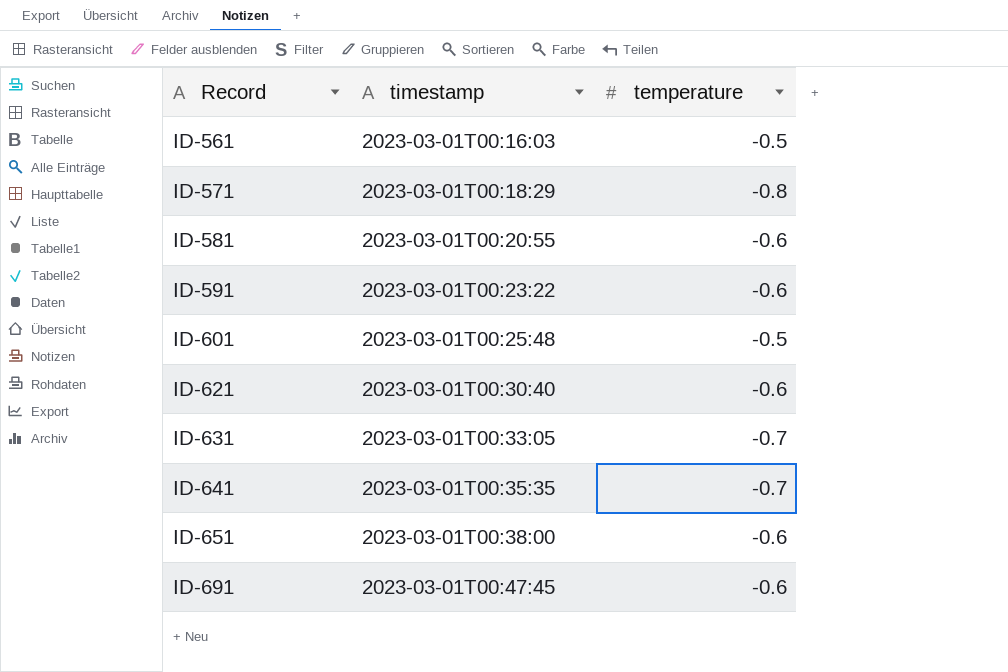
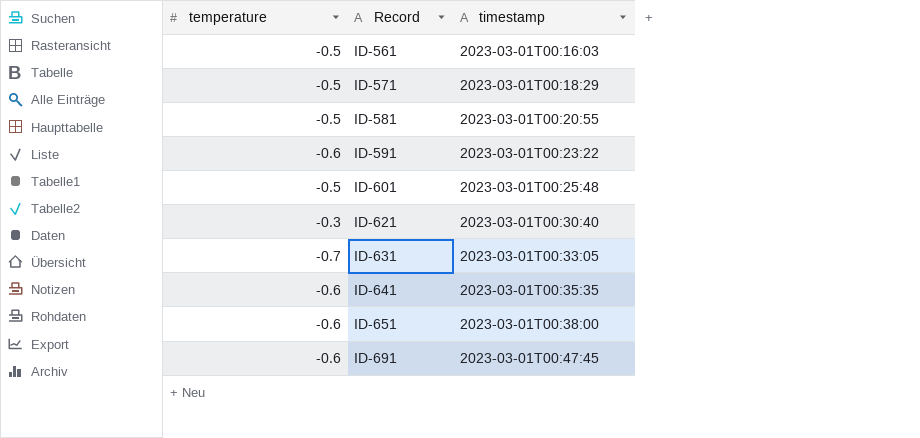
column temperature | position: 3 -> 1
ID-571 | temperature: -0.8 -> -0.5
ID-581 | temperature: -0.6 -> -0.5
ID-621 | temperature: -0.6 -> -0.3
ID-641 | temperature: -0.7 -> -0.6

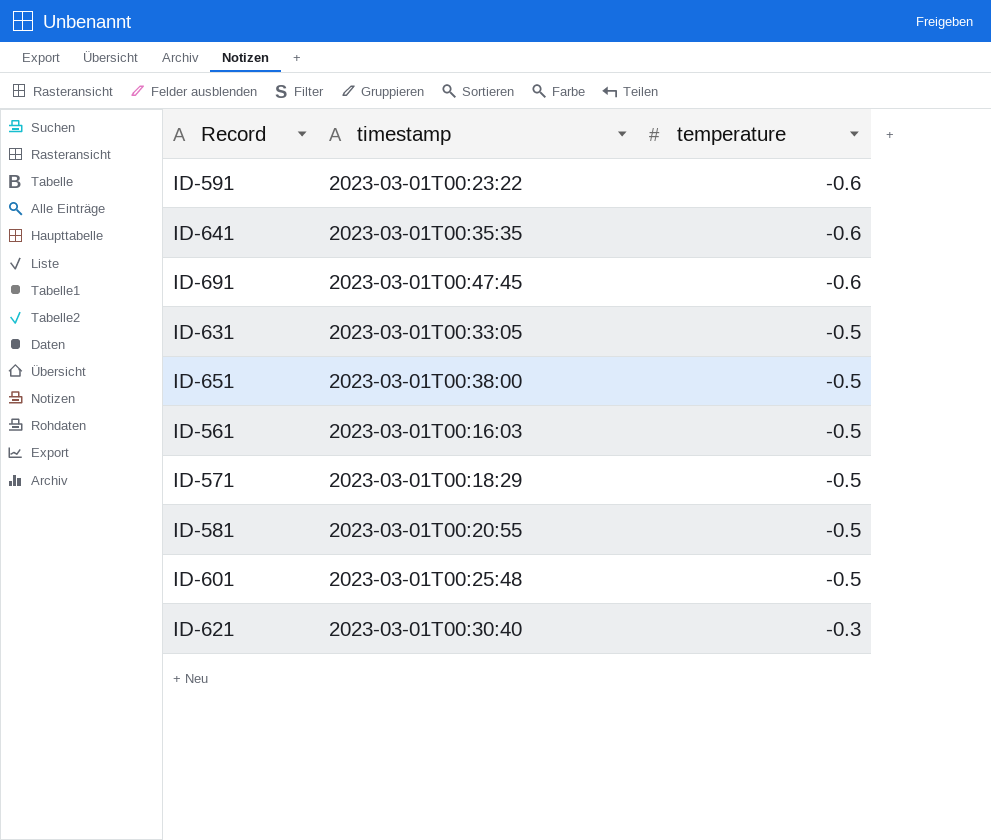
row order: Record ascending -> temperature ascending
column temperature | position: 1 -> 3
ID-631 | temperature: -0.7 -> -0.5
ID-651 | temperature: -0.6 -> -0.5

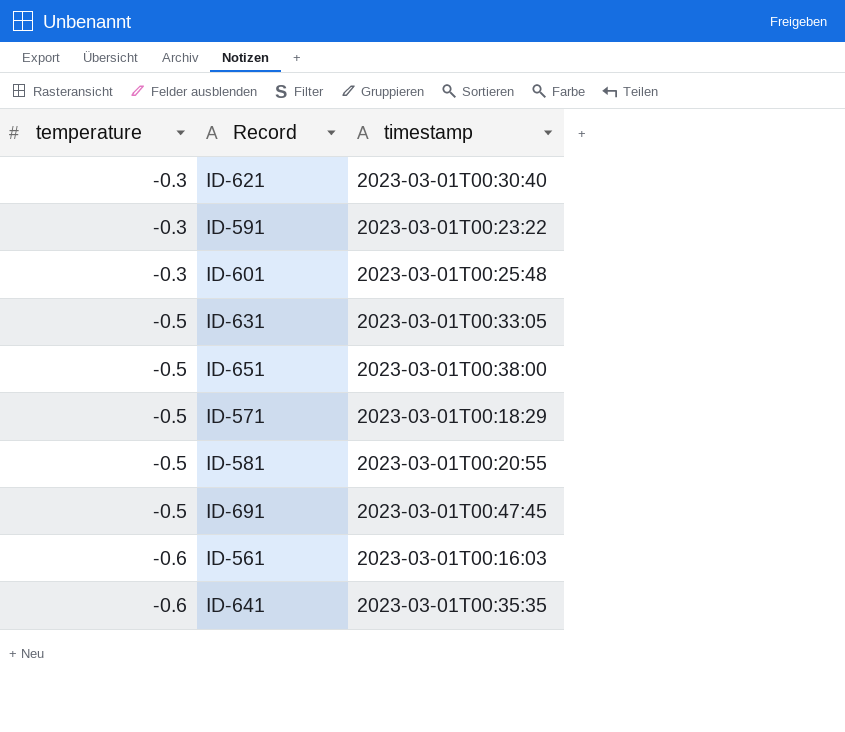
row order: temperature ascending -> temperature descending
column temperature | position: 3 -> 1
ID-591 | temperature: -0.6 -> -0.3
ID-601 | temperature: -0.5 -> -0.3
ID-691 | temperature: -0.6 -> -0.5
ID-561 | temperature: -0.5 -> -0.6

